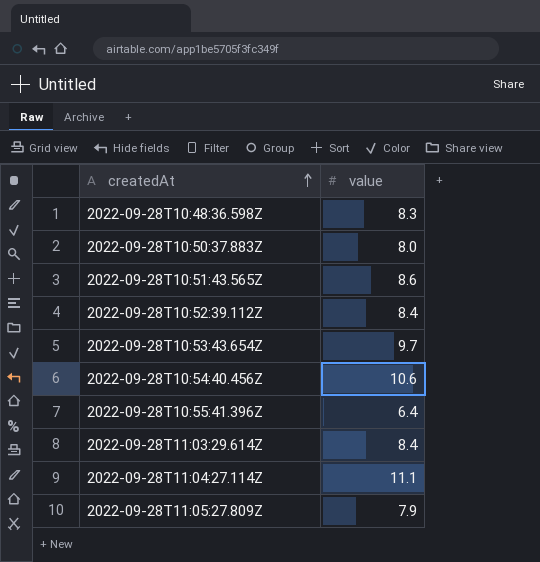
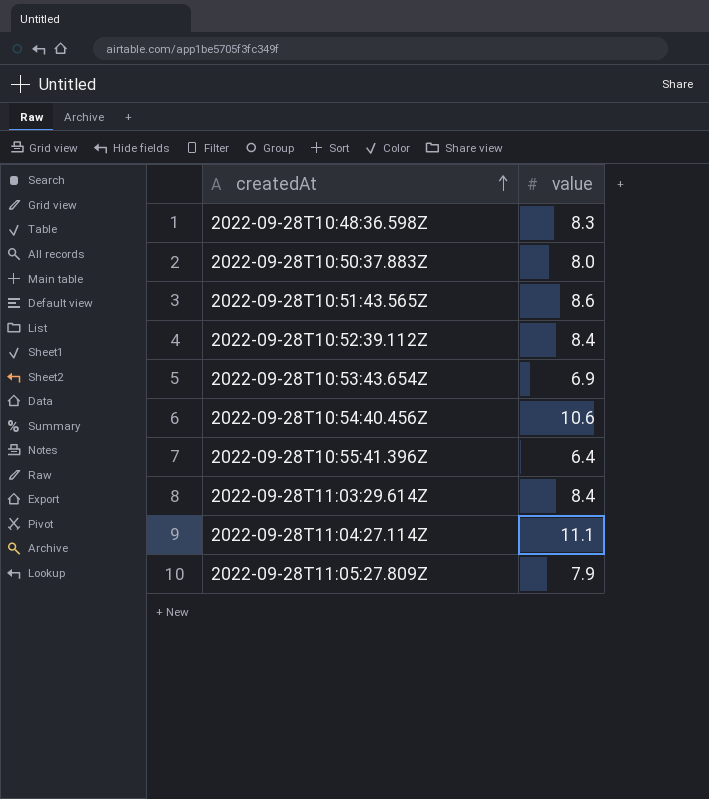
2022-09-28T10:53:43.654Z | value: 9.7 -> 6.9

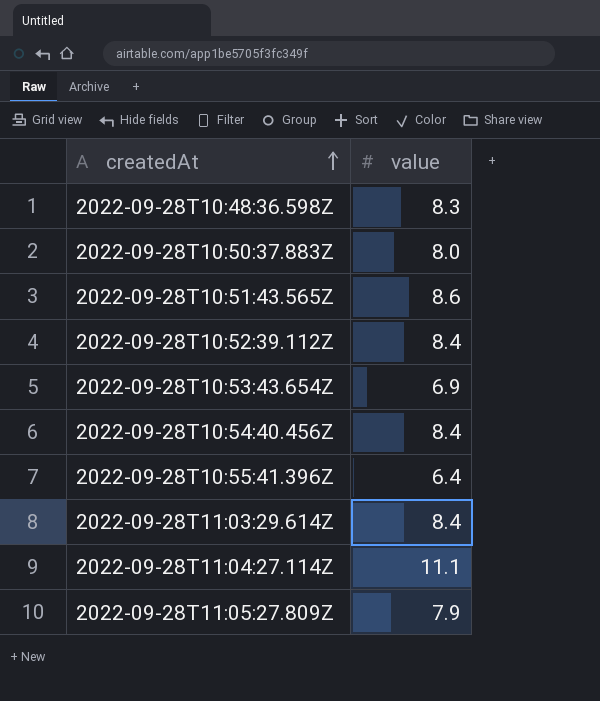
2022-09-28T10:54:40.456Z | value: 10.6 -> 8.4

